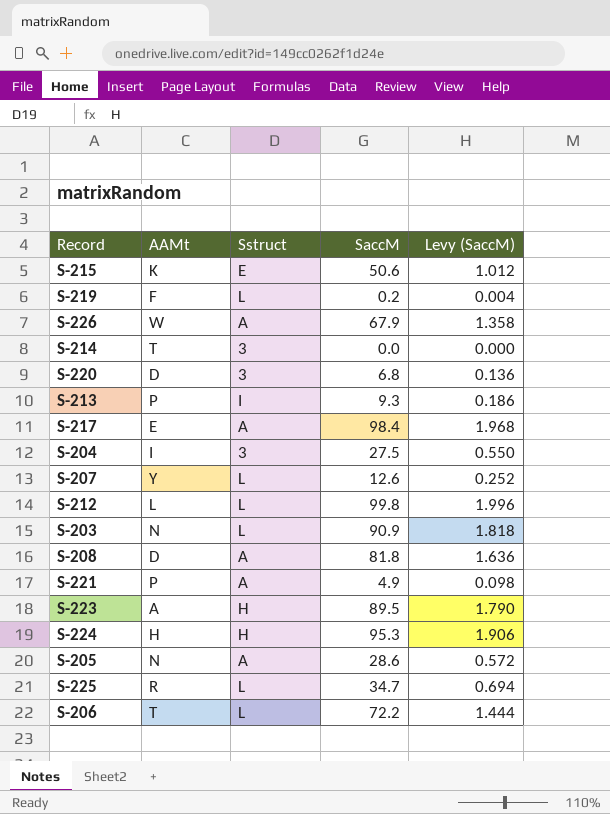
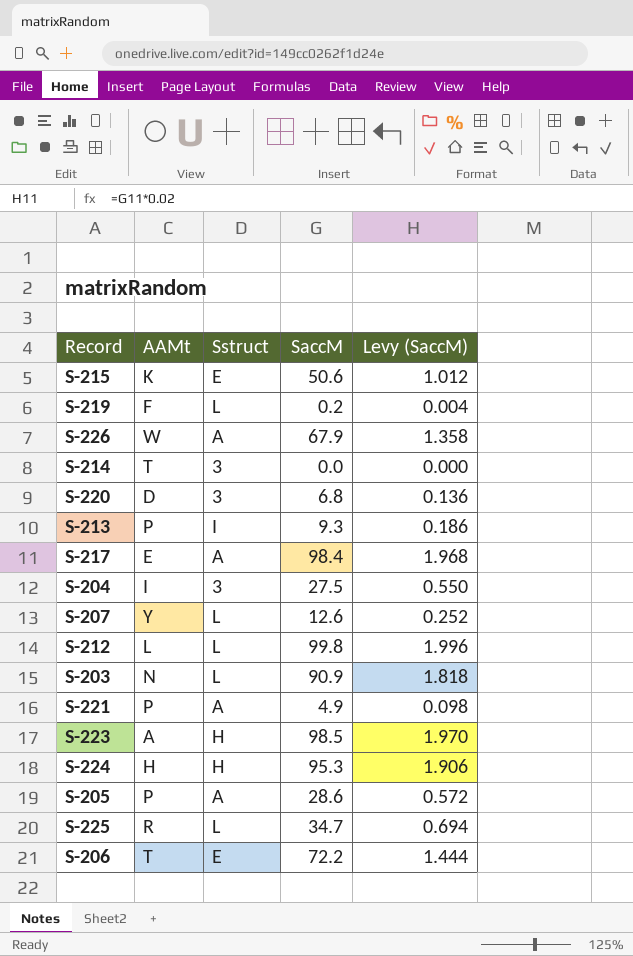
row S-208: D | A | 81.8 | 1.636 -> none
S-223 | SaccM: 89.5 -> 98.5
S-223 | Levy (SaccM): 1.790 -> 1.970
S-205 | AAMt: N -> P
S-206 | Sstruct: L -> E

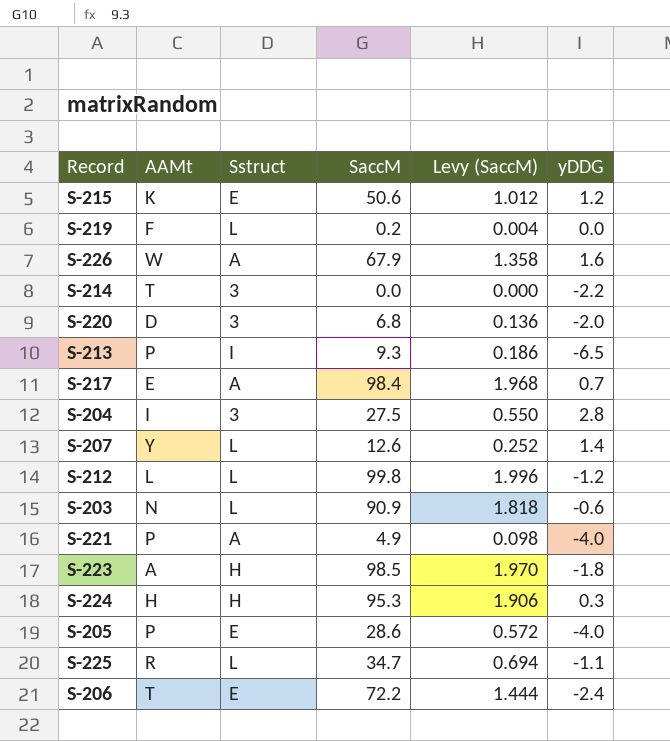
column yDDG | position: none -> 6
S-205 | Sstruct: A -> E

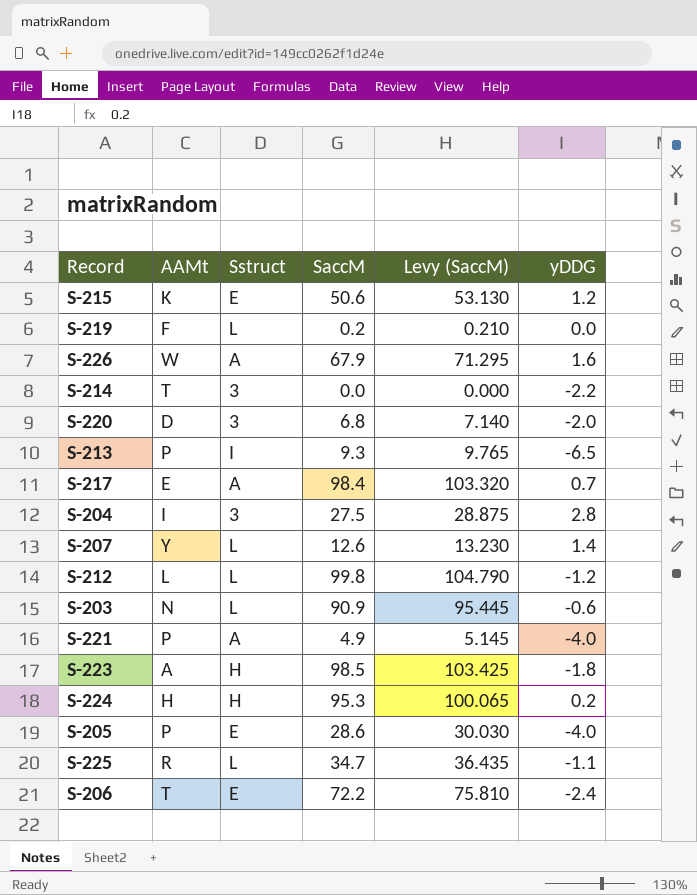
column Levy (SaccM) | formula: [SaccM] * 0.02 -> [SaccM] * 1.05
S-224 | yDDG: 0.3 -> 0.2

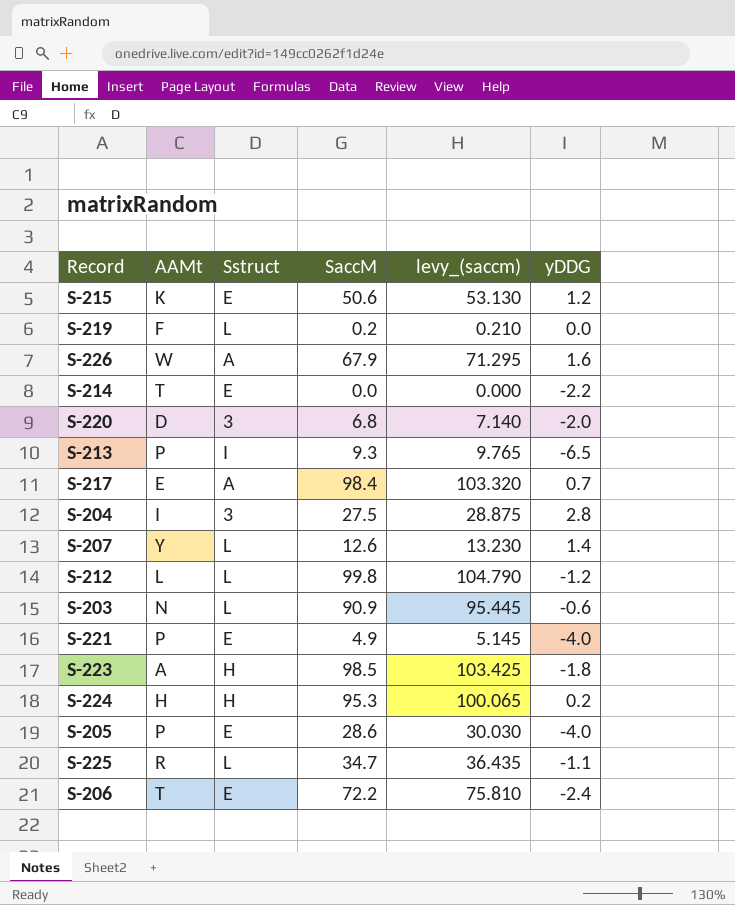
column name: Levy (SaccM) -> levy_(saccm)
S-214 | Sstruct: 3 -> E
S-221 | Sstruct: A -> E

